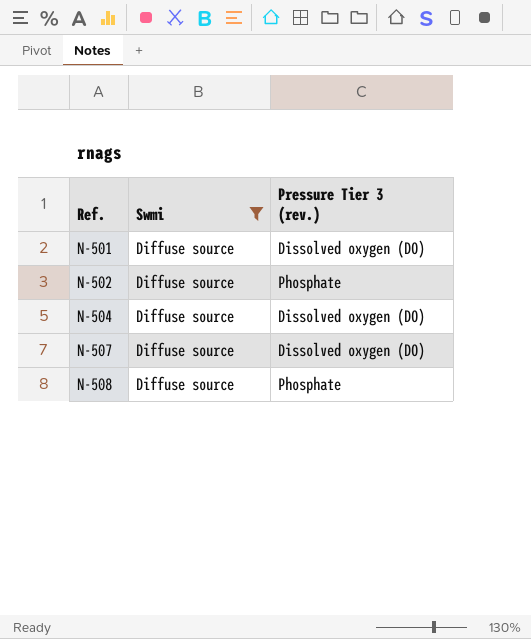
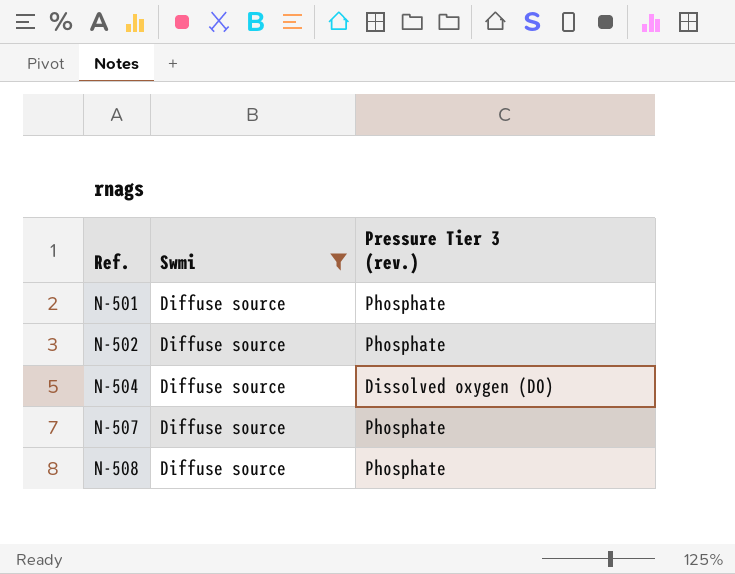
N-501 | Pressure Tier 3 (rev.): Dissolved oxygen (DO) -> Phosphate
N-507 | Pressure Tier 3 (rev.): Dissolved oxygen (DO) -> Phosphate

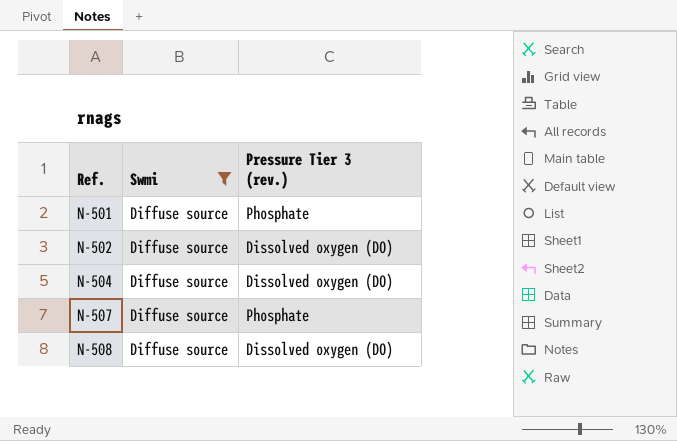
N-502 | Pressure Tier 3 (rev.): Phosphate -> Dissolved oxygen (DO)
N-508 | Pressure Tier 3 (rev.): Phosphate -> Dissolved oxygen (DO)

